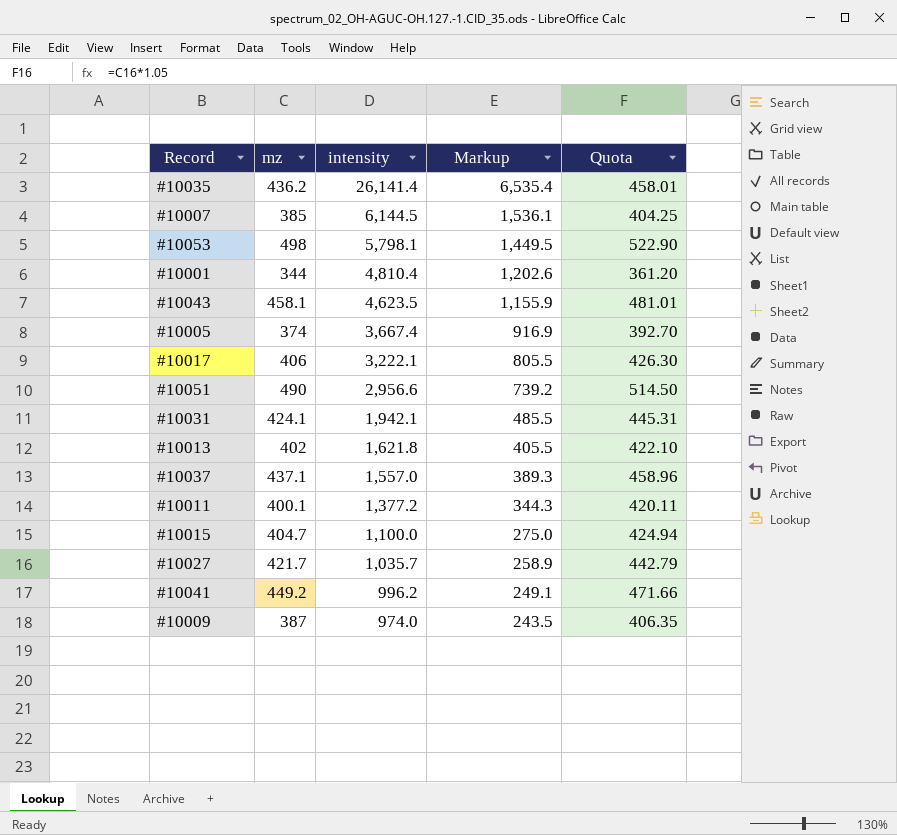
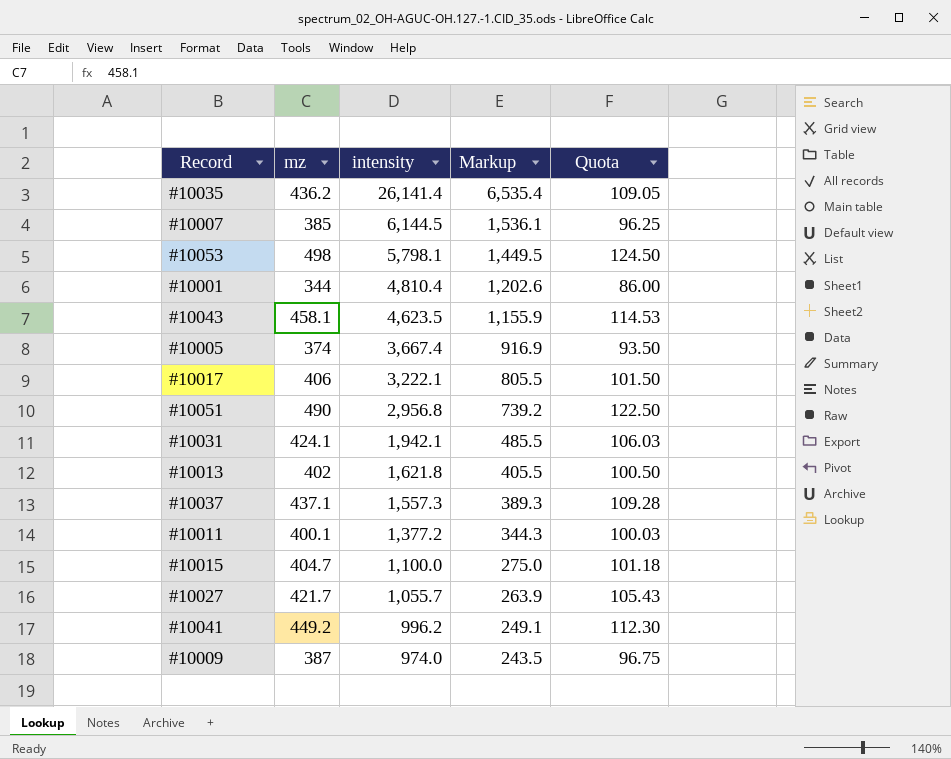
column Quota | formula: [mz] * 1.05 -> [mz] * 0.25
#10051 | intensity: 2,956.6 -> 2,956.8
#10037 | intensity: 1,557.0 -> 1,557.3
#10027 | intensity: 1,035.7 -> 1,055.7
#10027 | Markup: 258.9 -> 263.9

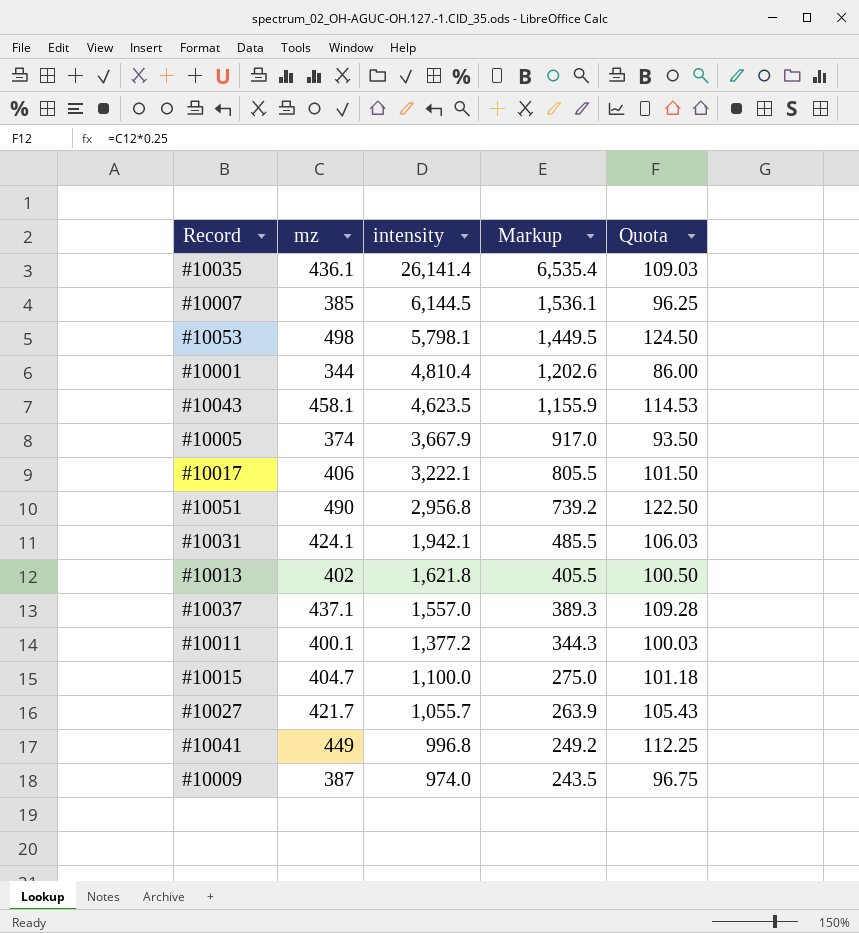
#10035 | mz: 436.2 -> 436.1
#10035 | Quota: 109.05 -> 109.03
#10005 | intensity: 3,667.4 -> 3,667.9
#10005 | Markup: 916.9 -> 917.0
#10037 | intensity: 1,557.3 -> 1,557.0
#10041 | mz: 449.2 -> 449
#10041 | intensity: 996.2 -> 996.8
#10041 | Markup: 249.1 -> 249.2
#10041 | Quota: 112.30 -> 112.25

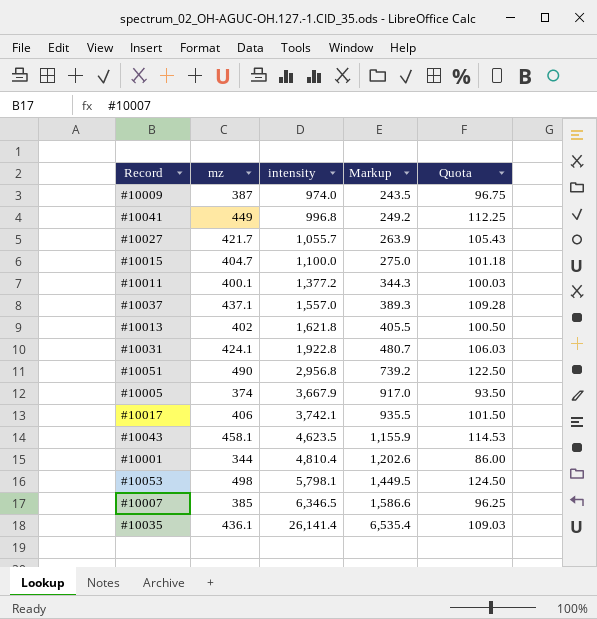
row order: intensity descending -> intensity ascending
#10031 | intensity: 1,942.1 -> 1,922.8
#10031 | Markup: 485.5 -> 480.7
#10017 | intensity: 3,222.1 -> 3,742.1
#10017 | Markup: 805.5 -> 935.5
#10007 | intensity: 6,144.5 -> 6,346.5
#10007 | Markup: 1,536.1 -> 1,586.6

